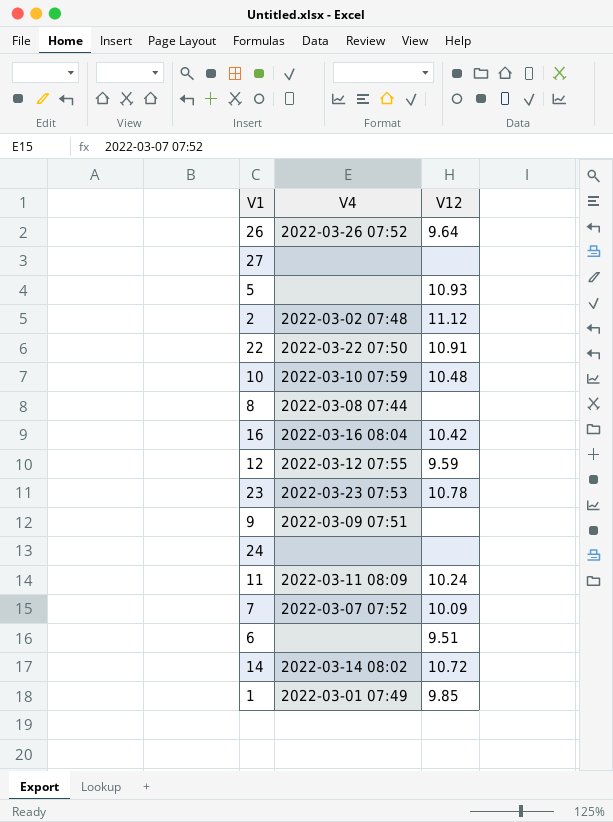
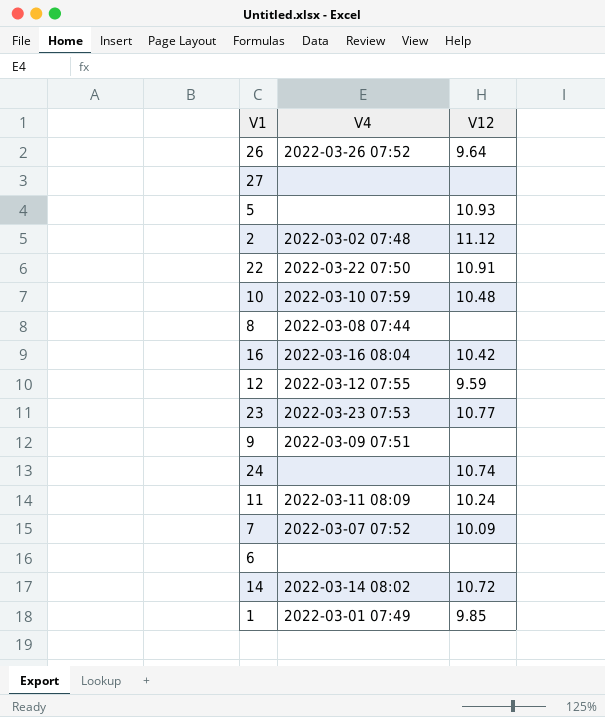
23 | V12: 10.78 -> 10.77
24 | V12: none -> 10.74
6 | V12: 9.51 -> none

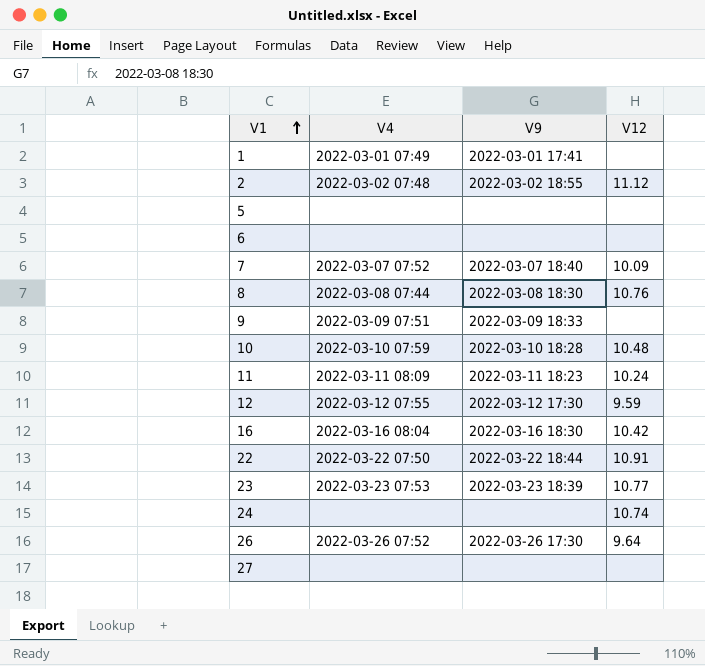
row order: none -> V1 ascending
column V9 | position: none -> 3
row 14: 2022-03-14 08:02 | 10.72 -> none
1 | V12: 9.85 -> none
5 | V12: 10.93 -> none
8 | V12: none -> 10.76

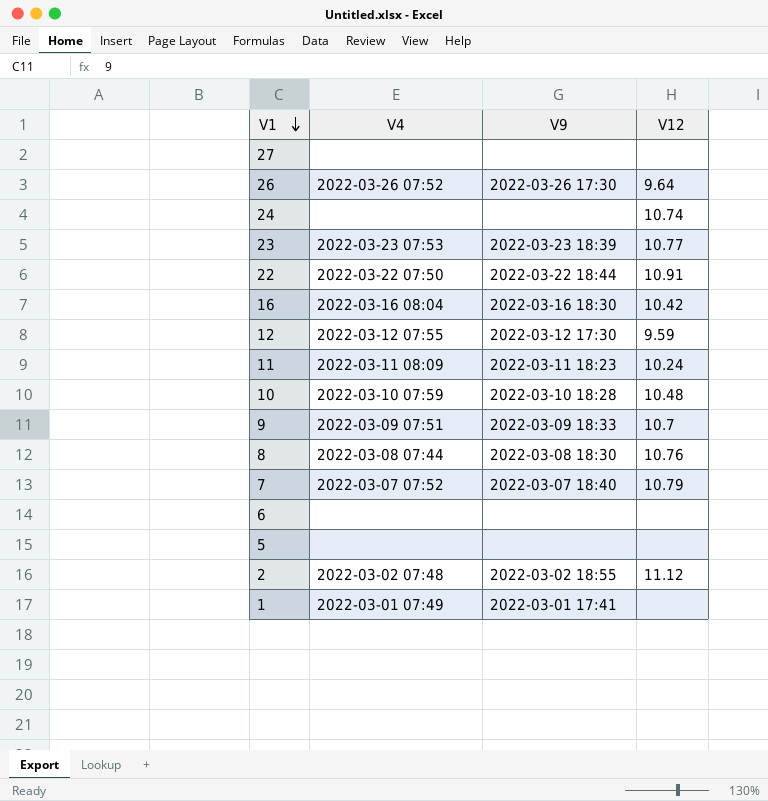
row order: V1 ascending -> V1 descending
9 | V12: none -> 10.7
7 | V12: 10.09 -> 10.79

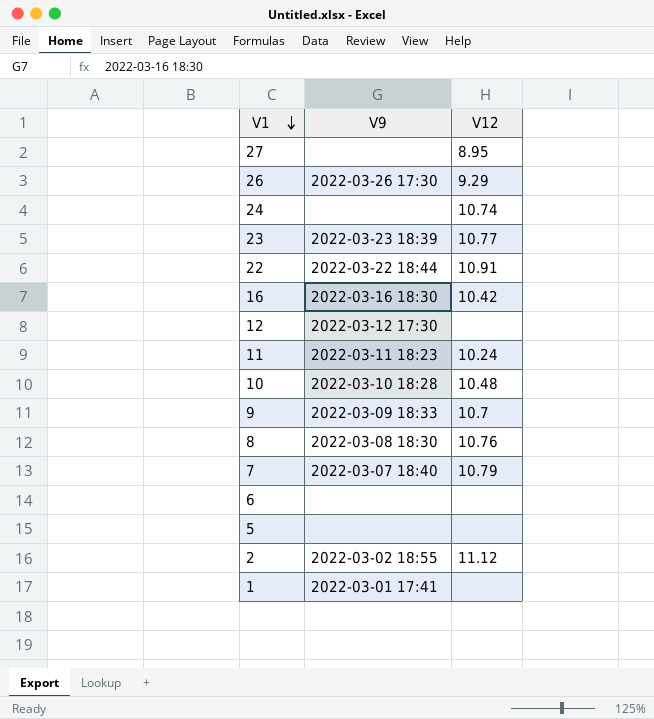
column V4 | position: 2 -> none
27 | V12: none -> 8.95
26 | V12: 9.64 -> 9.29
12 | V12: 9.59 -> none

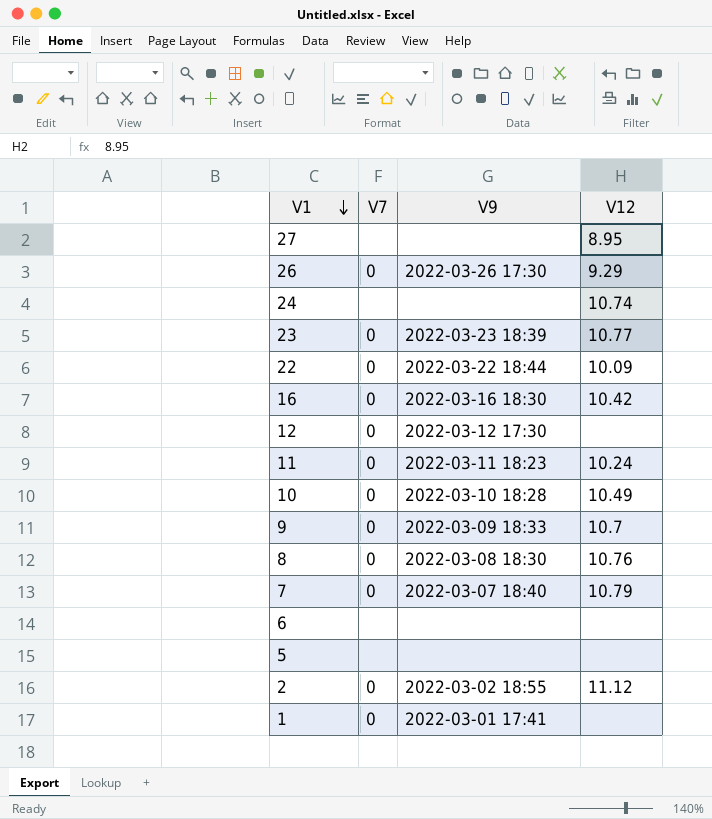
column V7 | position: none -> 2
22 | V12: 10.91 -> 10.09
10 | V12: 10.48 -> 10.49

